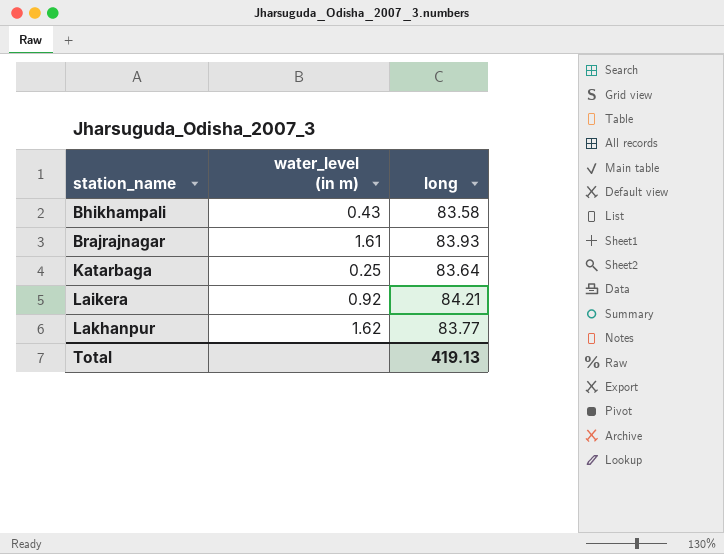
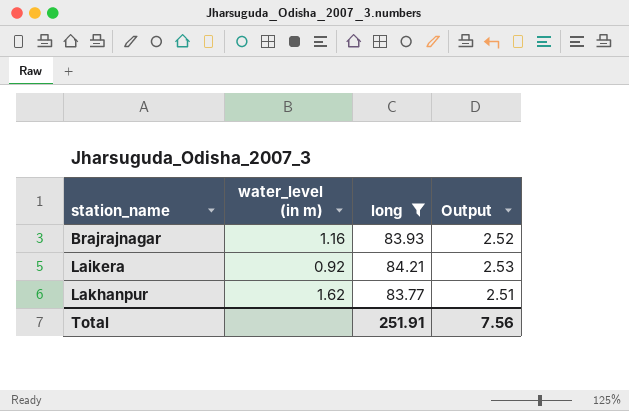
filter: none -> long >= 83.77
column Output | formula: none -> [long] * 0.03
Brajrajnagar | water_level (in m): 1.61 -> 1.16
Total | long: 419.13 -> 251.91

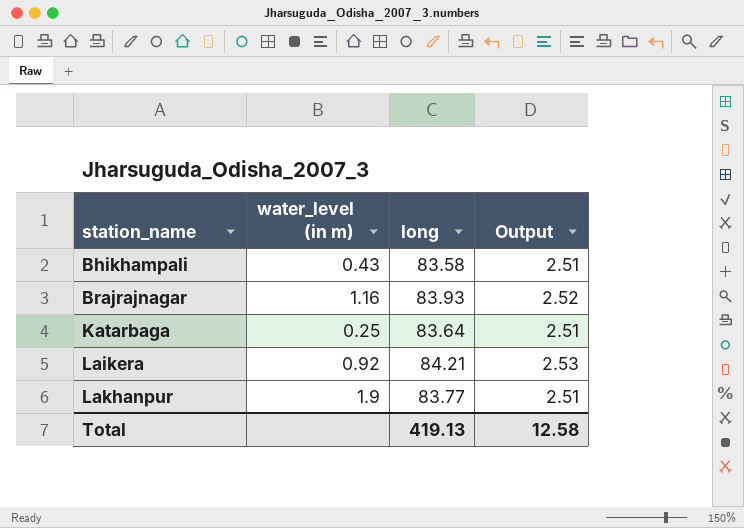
filter: long >= 83.77 -> none
Lakhanpur | water_level (in m): 1.62 -> 1.9
Total | long: 251.91 -> 419.13
Total | Output: 7.56 -> 12.58

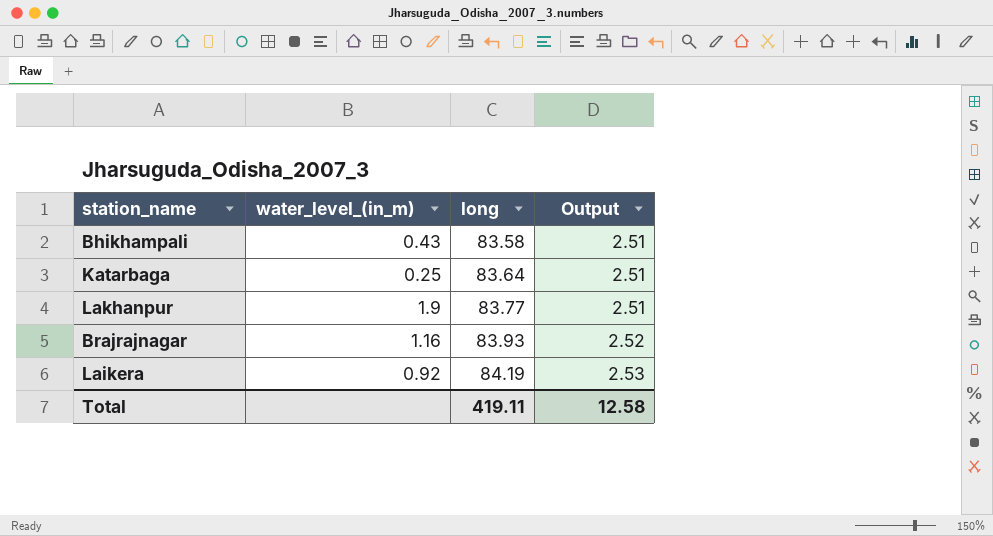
row order: station_name ascending -> long ascending
column name: water_level (in m) -> water_level_(in_m)
Laikera | long: 84.21 -> 84.19
Total | long: 419.13 -> 419.11

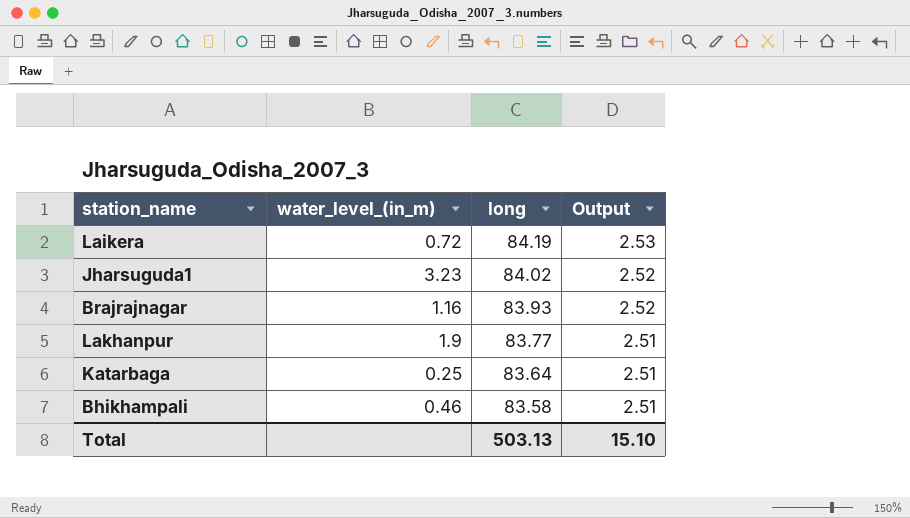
row order: long ascending -> long descending
Laikera | water_level_(in_m): 0.92 -> 0.72
row Jharsuguda1: none -> 3.23 | 84.02 | 2.52
Bhikhampali | water_level_(in_m): 0.43 -> 0.46
Total | long: 419.11 -> 503.13
Total | Output: 12.58 -> 15.10

